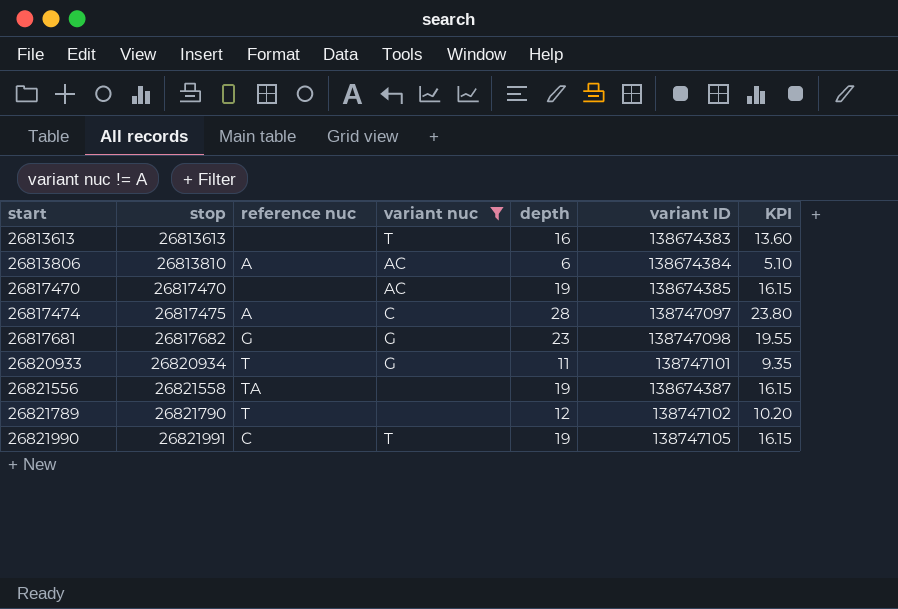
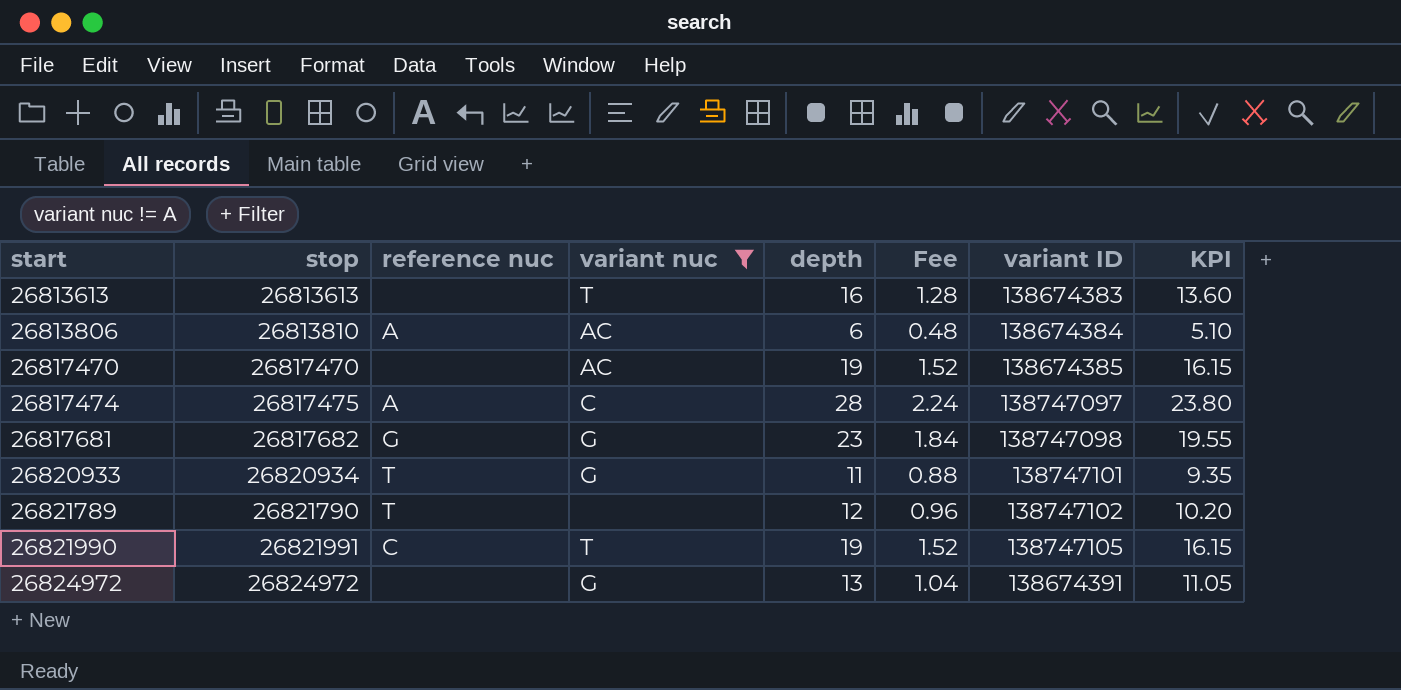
column Fee | formula: none -> [depth] * 0.08
row 26821556: 26821558 | TA | none | 19 | 138674387 | 16.15 -> none
row 26824972: none -> 26824972 | none | G | 13 | 1.04 | 138674391 | 11.05

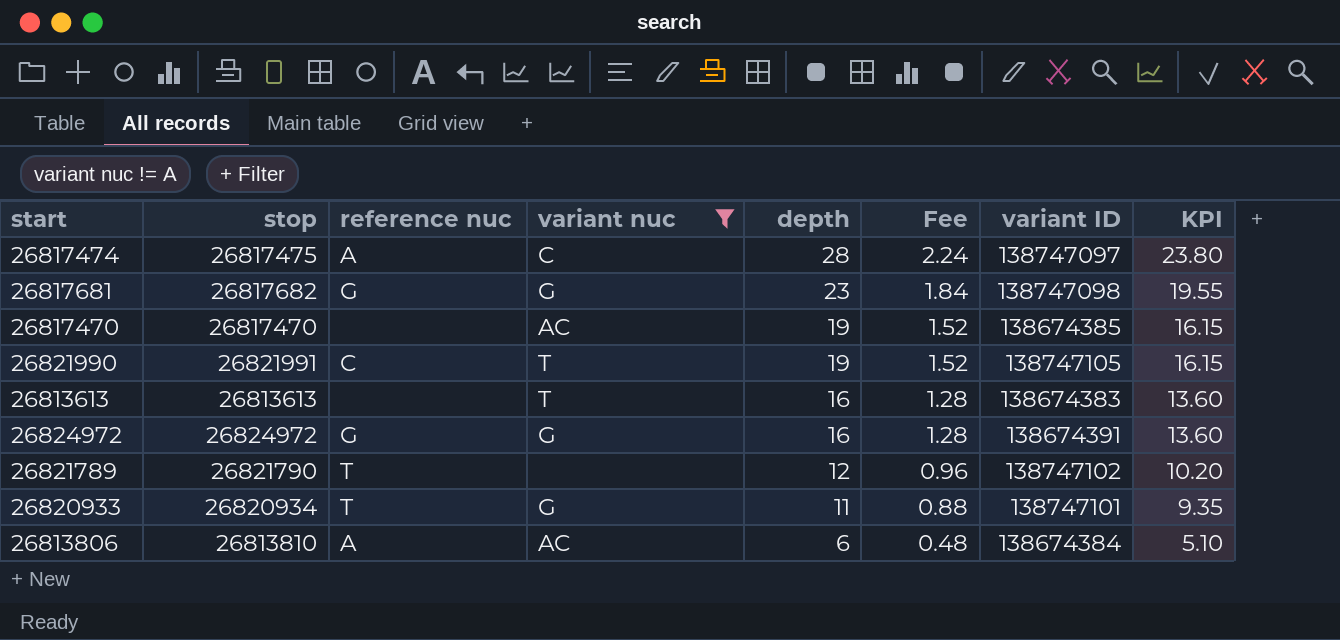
row order: start ascending -> depth descending
26824972 | reference nuc: none -> G
26824972 | depth: 13 -> 16
26824972 | Fee: 1.04 -> 1.28
26824972 | KPI: 11.05 -> 13.60

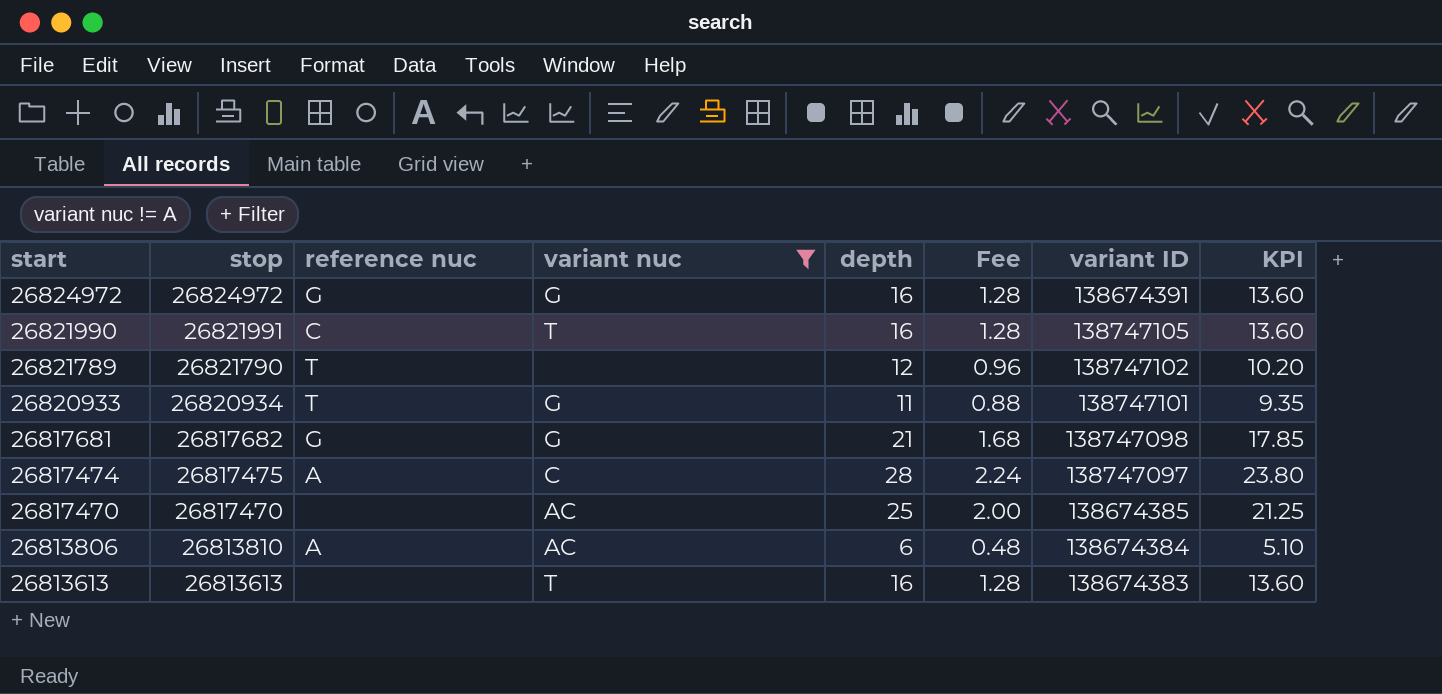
row order: depth descending -> start descending
26821990 | depth: 19 -> 16
26821990 | Fee: 1.52 -> 1.28
26821990 | KPI: 16.15 -> 13.60
26817681 | depth: 23 -> 21
26817681 | Fee: 1.84 -> 1.68
26817681 | KPI: 19.55 -> 17.85
26817470 | depth: 19 -> 25
26817470 | Fee: 1.52 -> 2.00
26817470 | KPI: 16.15 -> 21.25

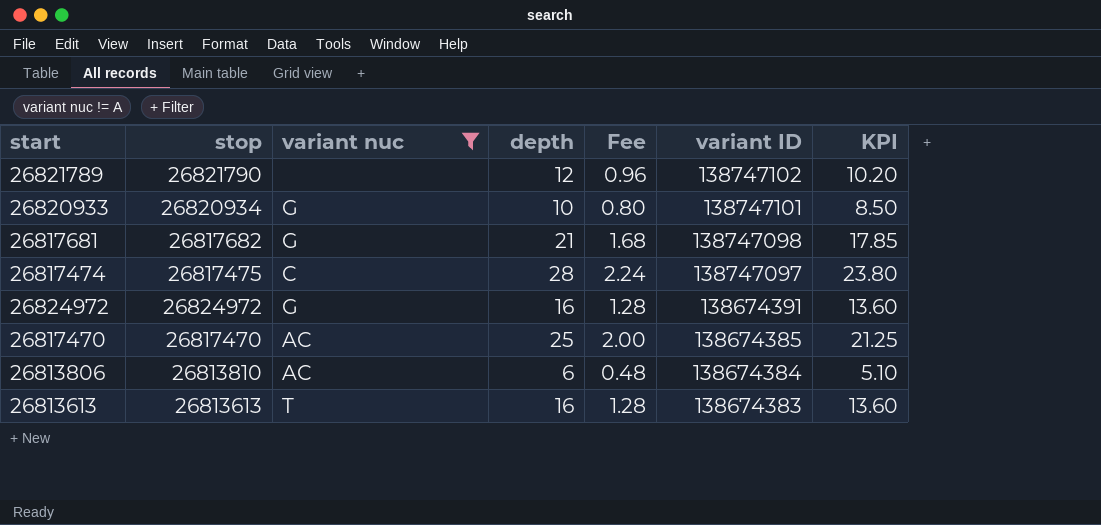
row order: start descending -> variant ID descending
column reference nuc | position: 3 -> none
row 26821990: 26821991 | C | T | 16 | 1.28 | 138747105 | 13.60 -> none
26820933 | depth: 11 -> 10
26820933 | Fee: 0.88 -> 0.80
26820933 | KPI: 9.35 -> 8.50

